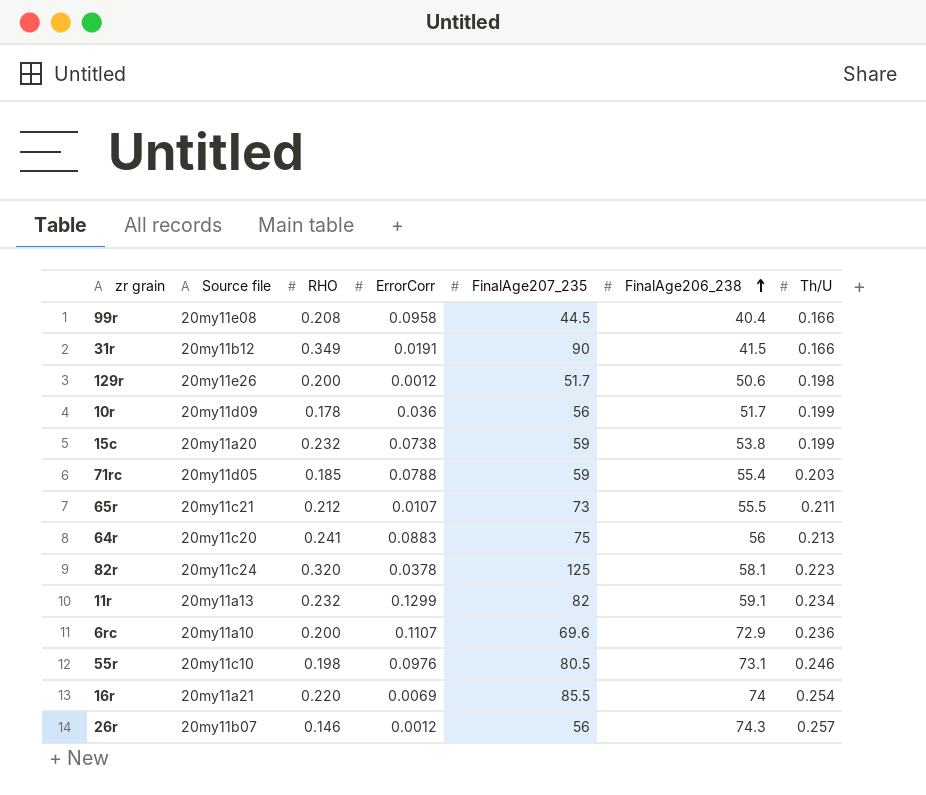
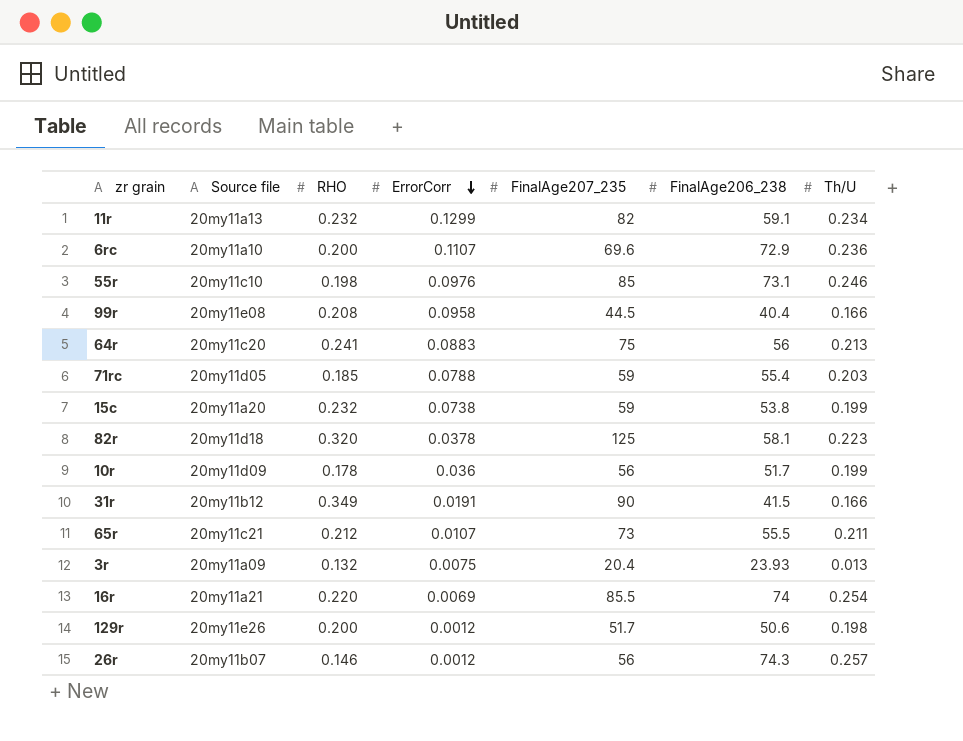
row order: FinalAge206_238 ascending -> ErrorCorr descending
55r | FinalAge207_235: 80.5 -> 85
82r | Source file: 20my11c24 -> 20my11d18
row 3r: none -> 20my11a09 | 0.132 | 0.0075 | 20.4 | 23.93 | 0.013

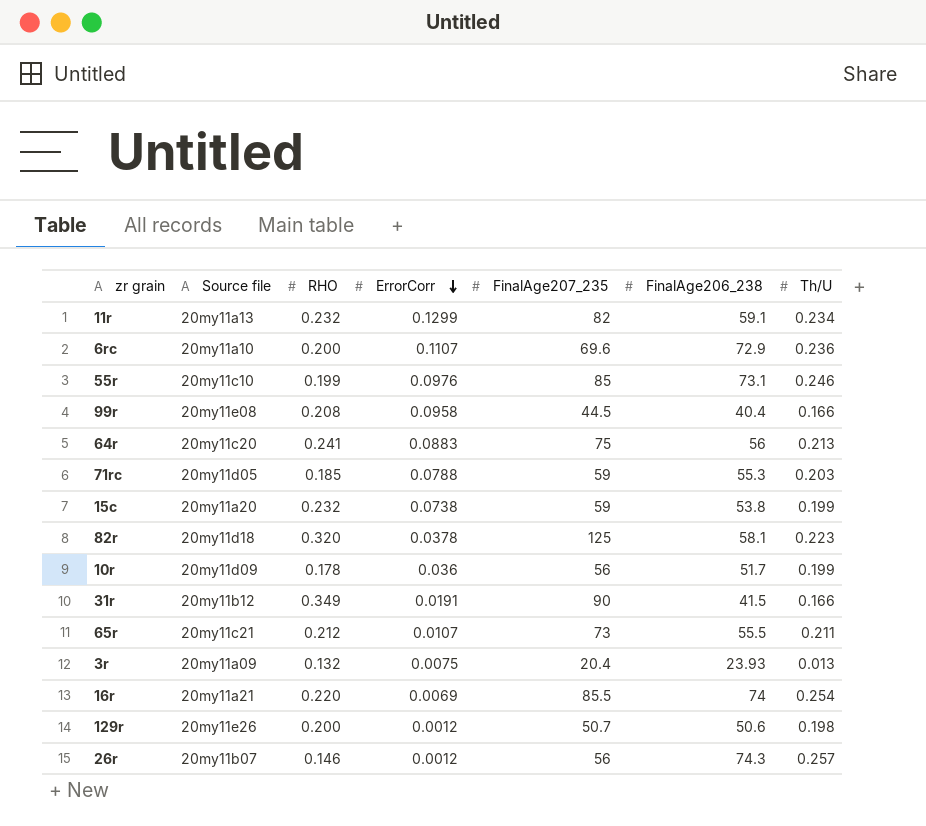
55r | RHO: 0.198 -> 0.199
71rc | FinalAge206_238: 55.4 -> 55.3
129r | FinalAge207_235: 51.7 -> 50.7

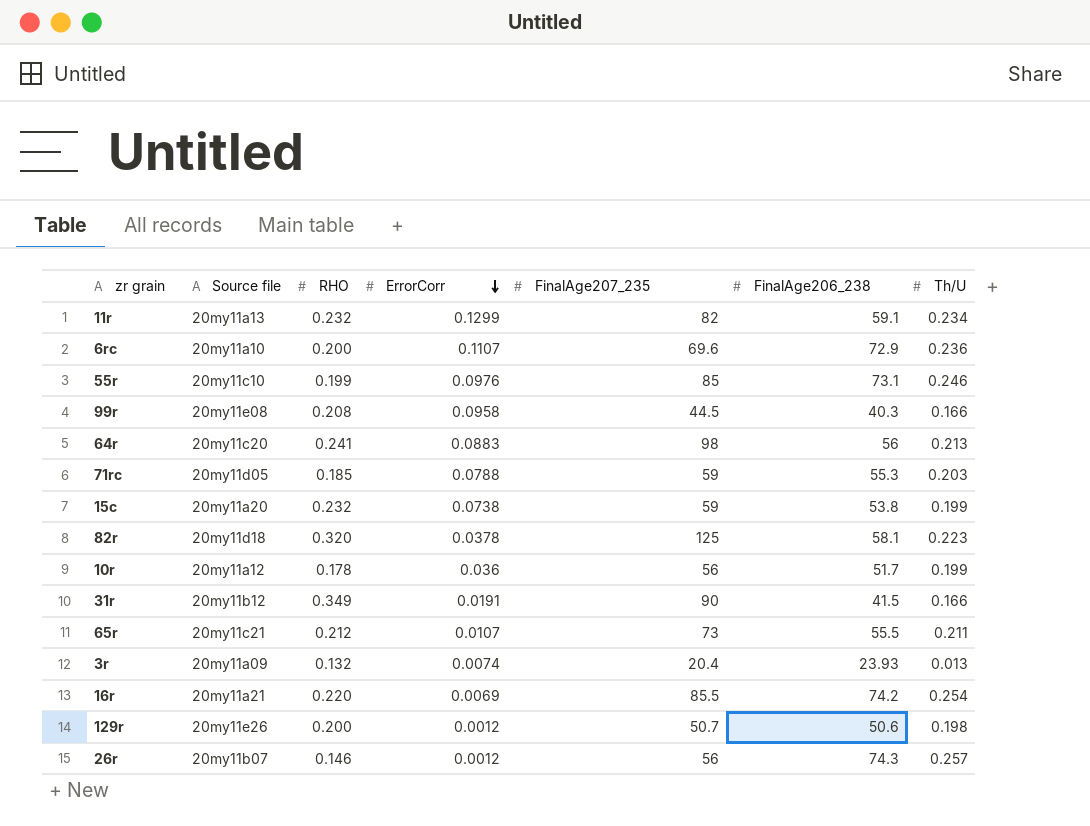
99r | FinalAge206_238: 40.4 -> 40.3
64r | FinalAge207_235: 75 -> 98
10r | Source file: 20my11d09 -> 20my11a12
3r | ErrorCorr: 0.0075 -> 0.0074
16r | FinalAge206_238: 74 -> 74.2

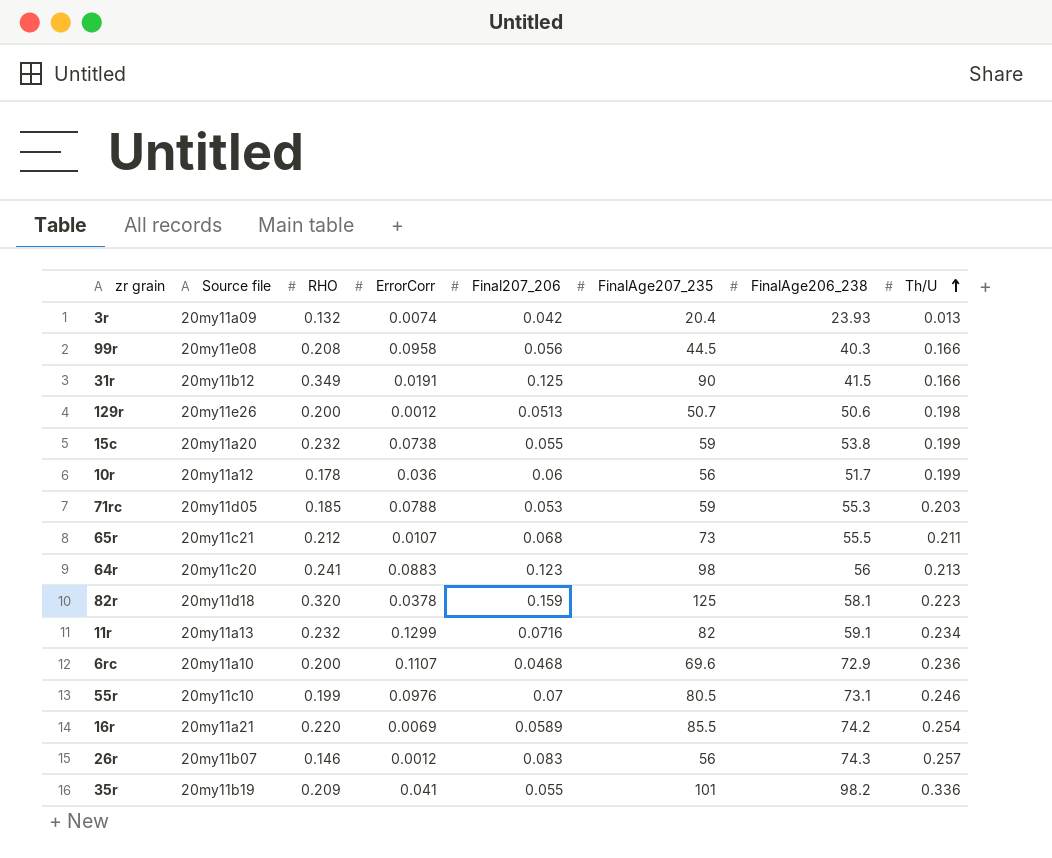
row order: ErrorCorr descending -> Th/U ascending
column Final207_206 | position: none -> 5
55r | FinalAge207_235: 85 -> 80.5
row 35r: none -> 20my11b19 | 0.209 | 0.041 | 0.055 | 101 | 98.2 | 0.336

